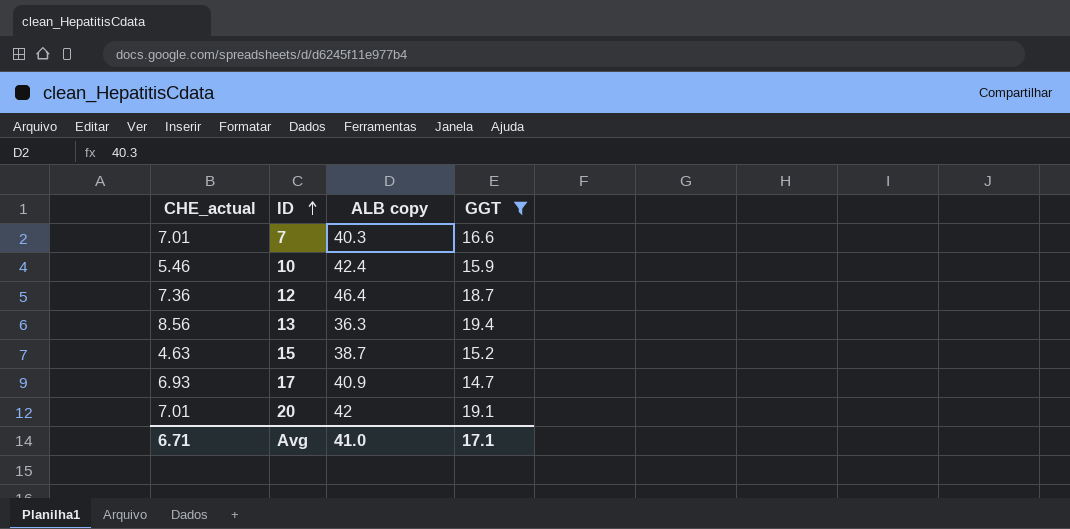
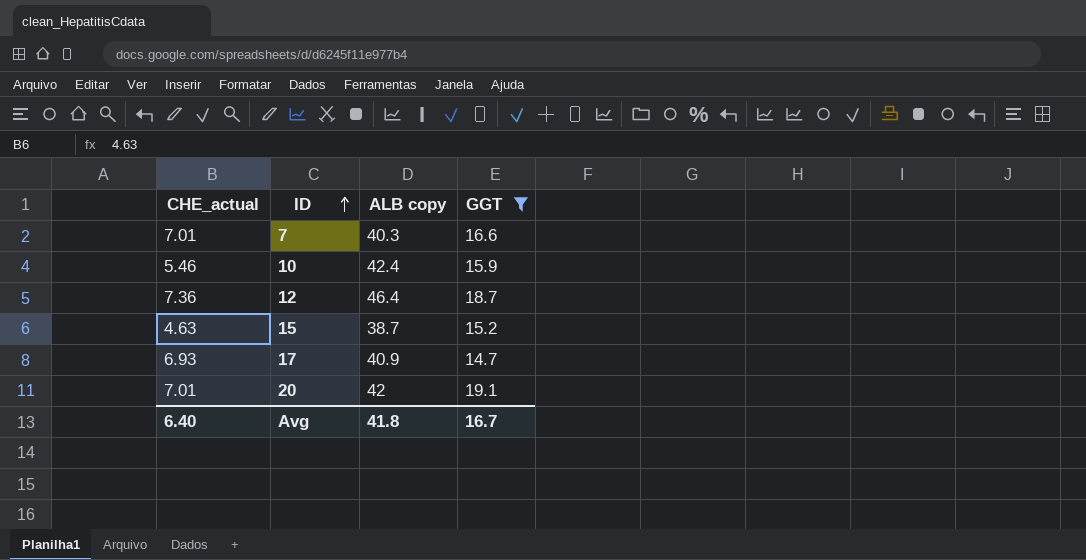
row 13: 8.56 | 36.3 | 19.4 -> none
Avg | CHE_actual: 6.71 -> 6.40
Avg | ALB copy: 41.0 -> 41.8
Avg | GGT: 17.1 -> 16.7

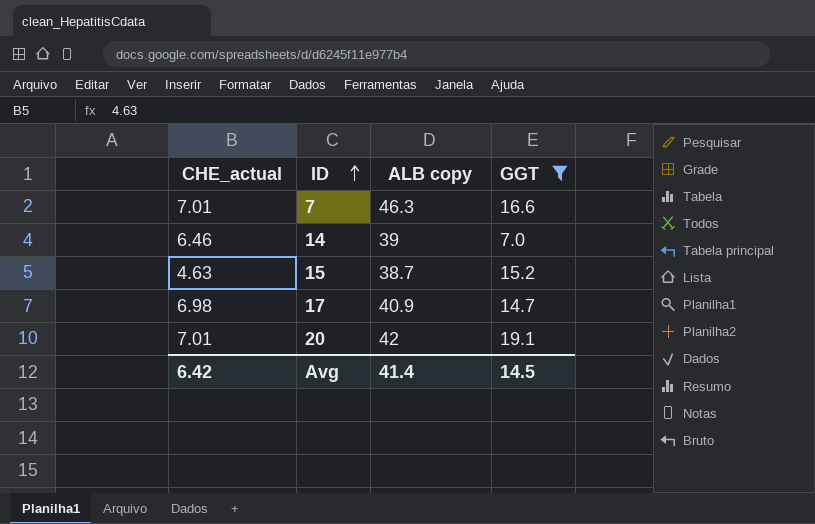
row 10: 5.46 | 42.4 | 15.9 -> none
row 12: 7.36 | 46.4 | 18.7 -> none
7 | ALB copy: 40.3 -> 46.3
row 14: none -> 6.46 | 39 | 7.0
17 | CHE_actual: 6.93 -> 6.98
Avg | CHE_actual: 6.40 -> 6.42
Avg | ALB copy: 41.8 -> 41.4
Avg | GGT: 16.7 -> 14.5

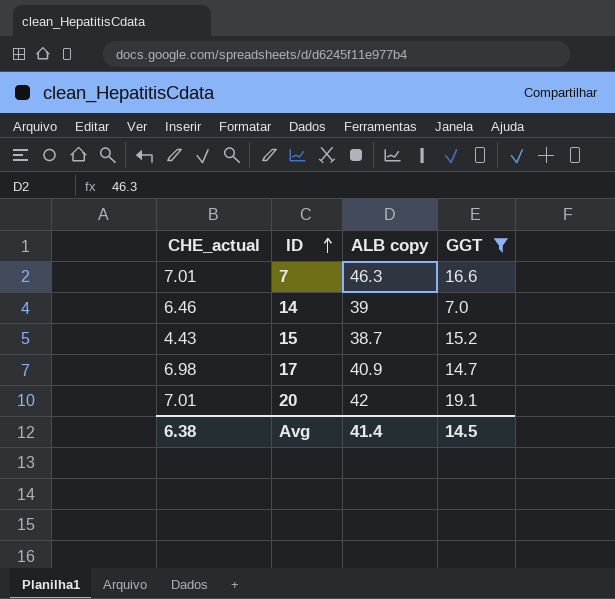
15 | CHE_actual: 4.63 -> 4.43
Avg | CHE_actual: 6.42 -> 6.38

